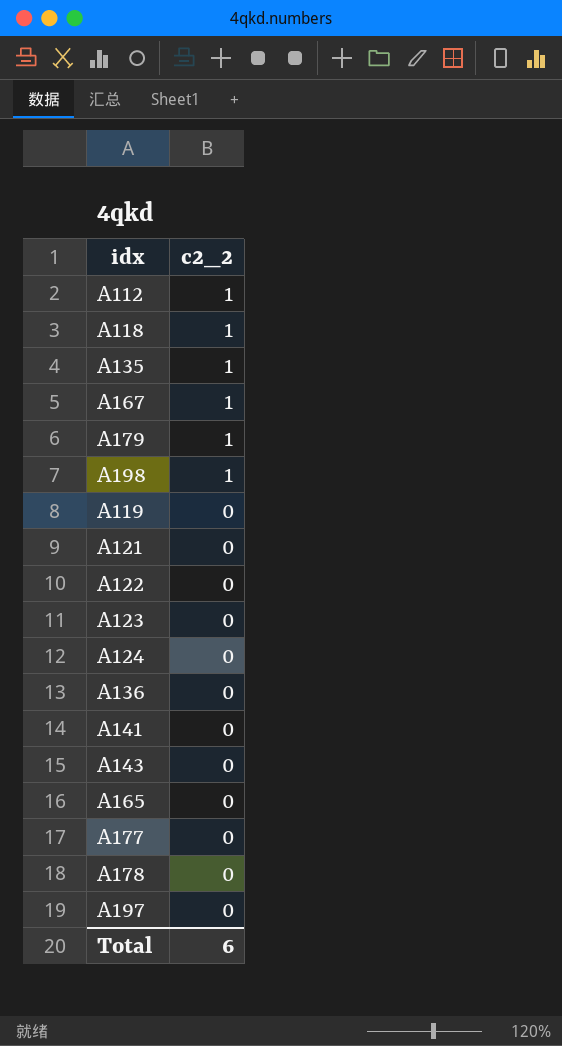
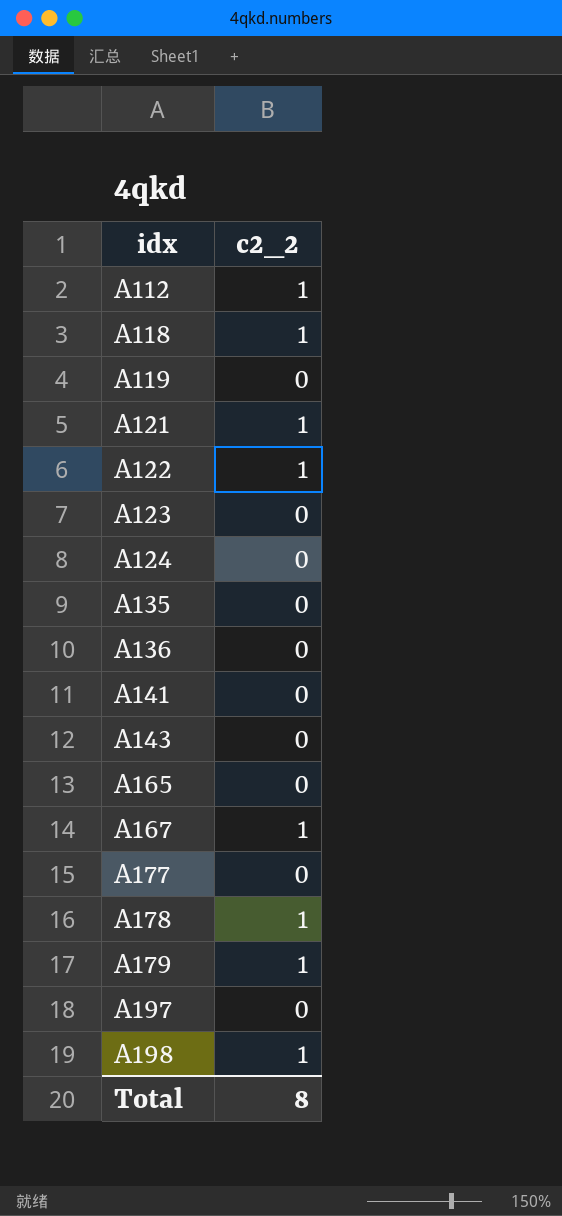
row order: c2_2 descending -> idx ascending
A121 | c2_2: 0 -> 1
A122 | c2_2: 0 -> 1
A135 | c2_2: 1 -> 0
A178 | c2_2: 0 -> 1
Total | c2_2: 6 -> 8

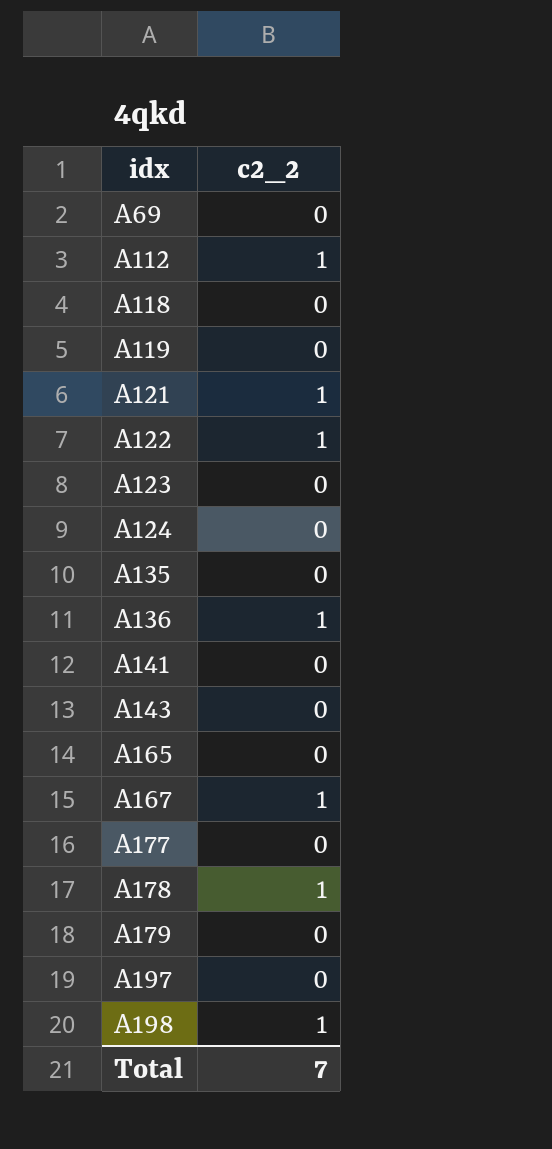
row A69: none -> 0
A118 | c2_2: 1 -> 0
A136 | c2_2: 0 -> 1
A179 | c2_2: 1 -> 0
Total | c2_2: 8 -> 7

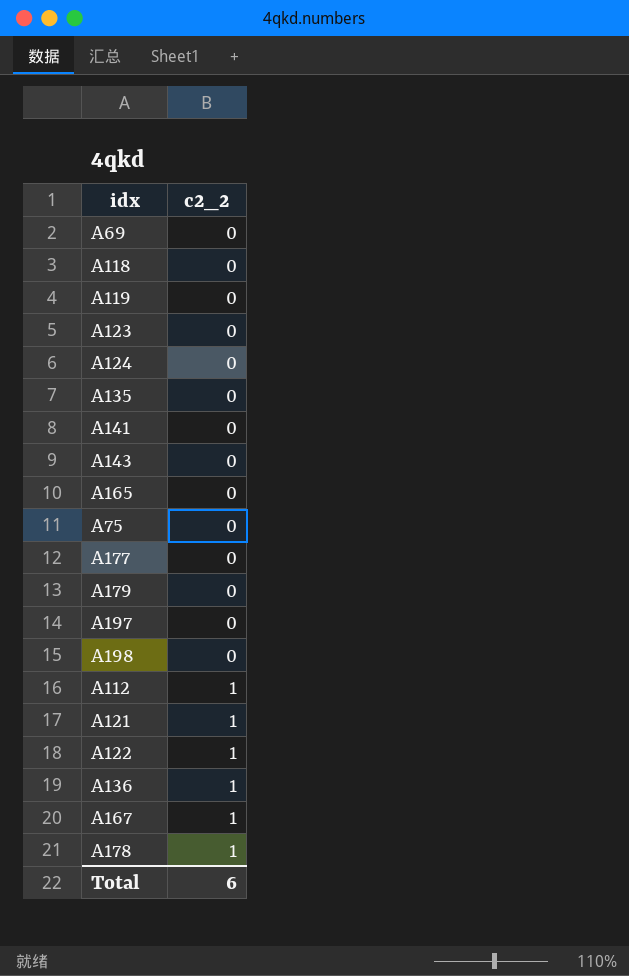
row order: idx ascending -> c2_2 ascending
row A75: none -> 0
A198 | c2_2: 1 -> 0
Total | c2_2: 7 -> 6

